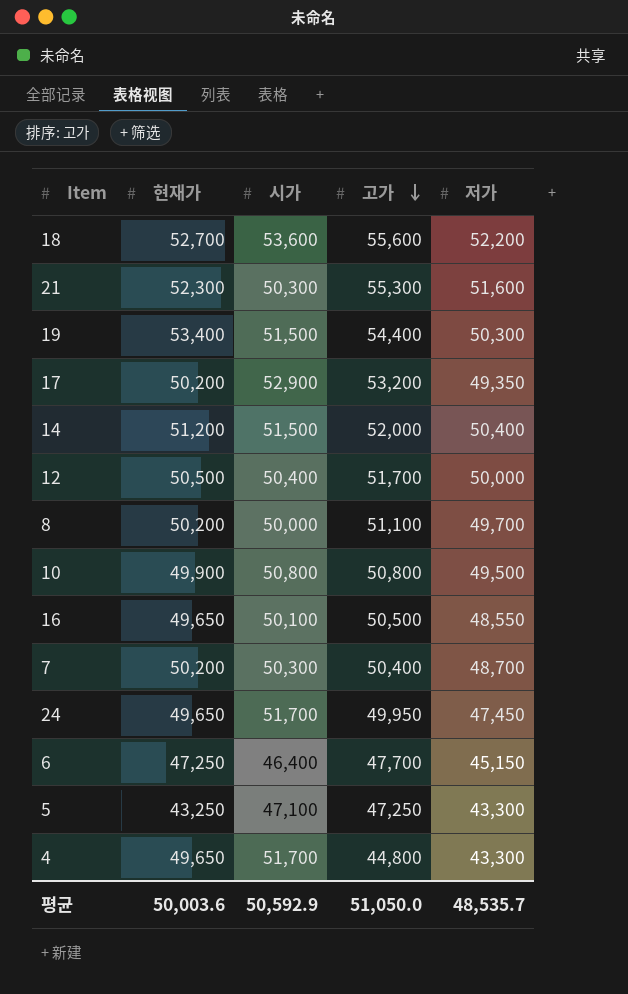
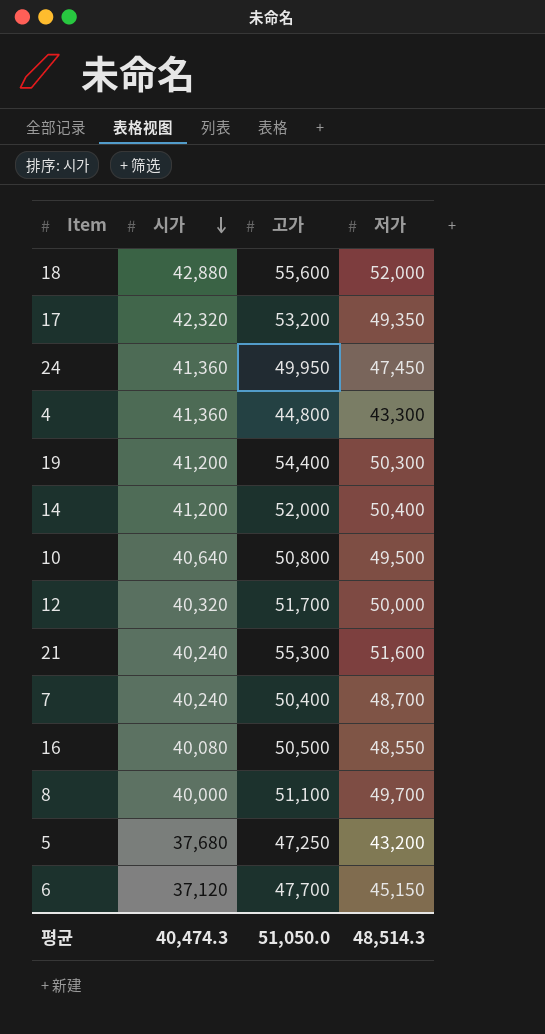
row order: 고가 descending -> 시가 descending
column 현재가 | position: 2 -> none
18 | 시가: 53,600 -> 42,880
18 | 저가: 52,200 -> 52,000
17 | 시가: 52,900 -> 42,320
24 | 시가: 51,700 -> 41,360
4 | 시가: 51,700 -> 41,360
19 | 시가: 51,500 -> 41,200
14 | 시가: 51,500 -> 41,200
10 | 시가: 50,800 -> 40,640
12 | 시가: 50,400 -> 40,320
21 | 시가: 50,300 -> 40,240
7 | 시가: 50,300 -> 40,240
16 | 시가: 50,100 -> 40,080
8 | 시가: 50,000 -> 40,000
5 | 시가: 47,100 -> 37,680
5 | 저가: 43,300 -> 43,200
6 | 시가: 46,400 -> 37,120
평균 | 시가: 50,592.9 -> 40,474.3
평균 | 저가: 48,535.7 -> 48,514.3

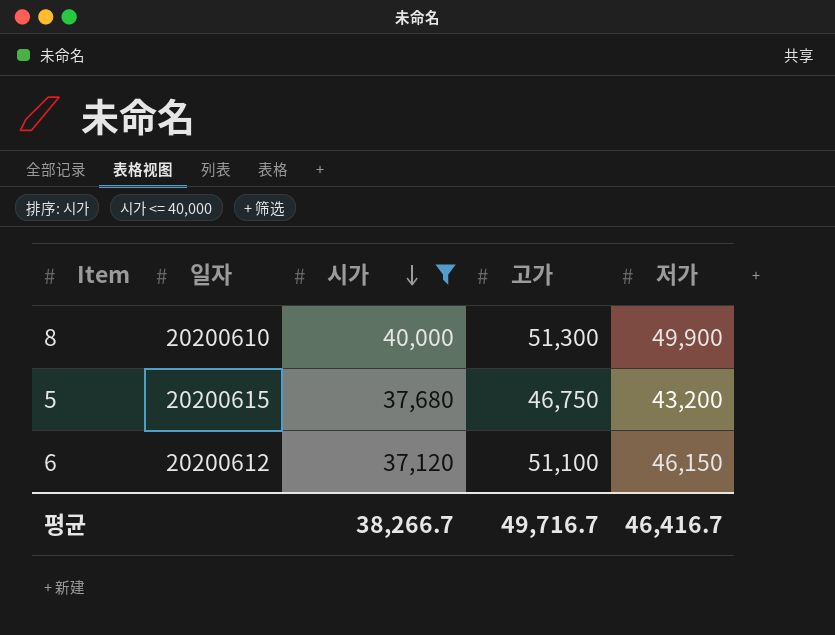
filter: none -> 시가 <= 40,000
column 일자 | position: none -> 2
8 | 고가: 51,100 -> 51,300
8 | 저가: 49,700 -> 49,900
5 | 고가: 47,250 -> 46,750
6 | 고가: 47,700 -> 51,100
6 | 저가: 45,150 -> 46,150
평균 | 시가: 40,474.3 -> 38,266.7
평균 | 고가: 51,050.0 -> 49,716.7
평균 | 저가: 48,514.3 -> 46,416.7

